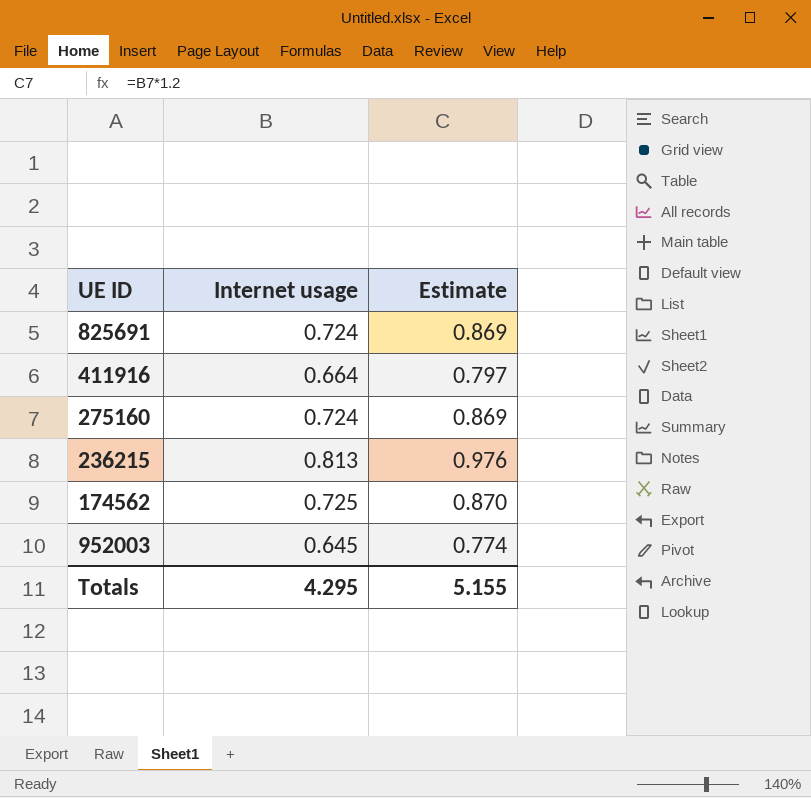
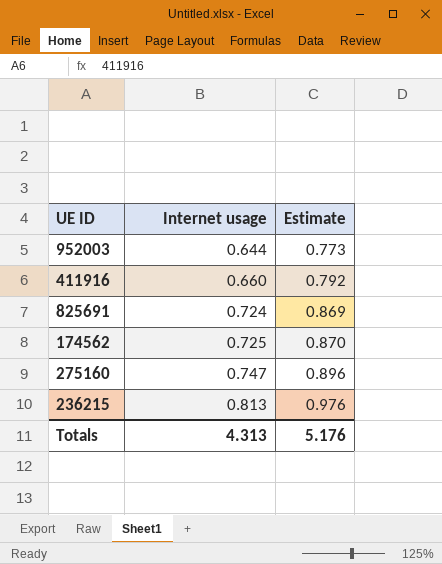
row order: none -> Internet usage ascending
952003 | Internet usage: 0.645 -> 0.644
952003 | Estimate: 0.774 -> 0.773
411916 | Internet usage: 0.664 -> 0.660
411916 | Estimate: 0.797 -> 0.792
275160 | Internet usage: 0.724 -> 0.747
275160 | Estimate: 0.869 -> 0.896
Totals | Internet usage: 4.295 -> 4.313
Totals | Estimate: 5.155 -> 5.176

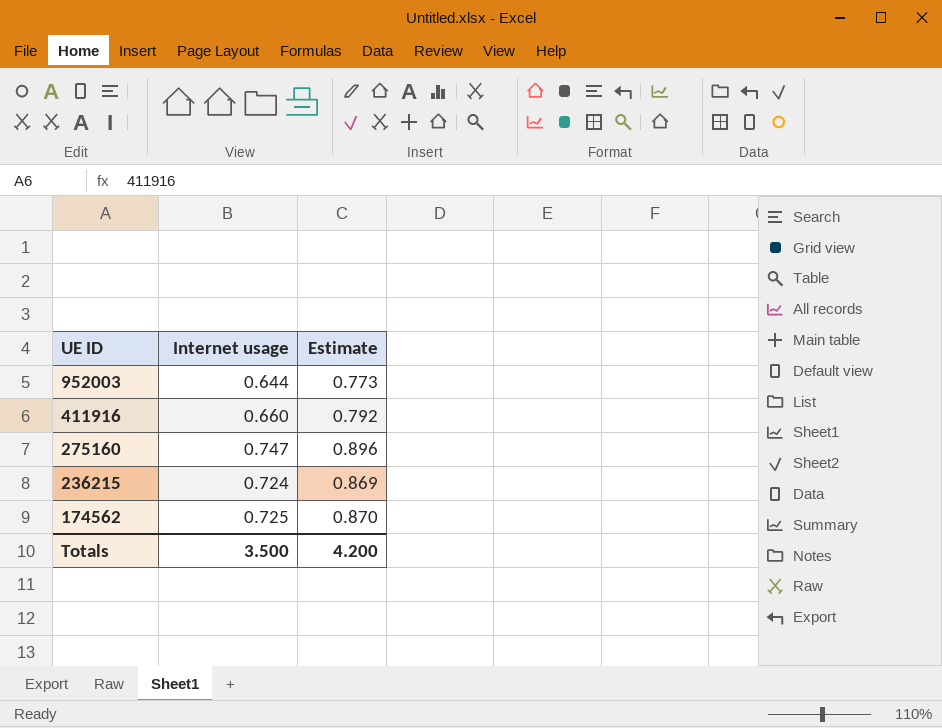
row order: Internet usage ascending -> UE ID descending
row 825691: 0.724 | 0.869 -> none
236215 | Internet usage: 0.813 -> 0.724
236215 | Estimate: 0.976 -> 0.869
Totals | Internet usage: 4.313 -> 3.500
Totals | Estimate: 5.176 -> 4.200

